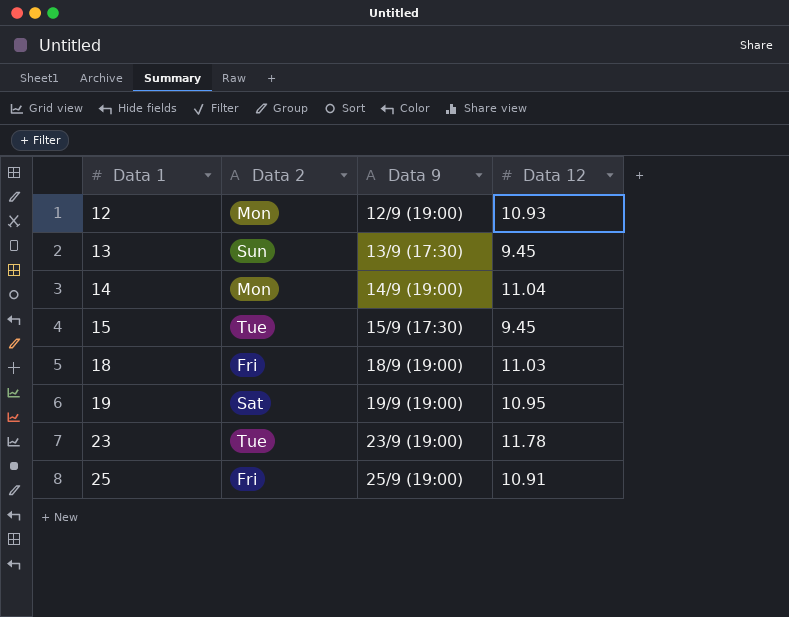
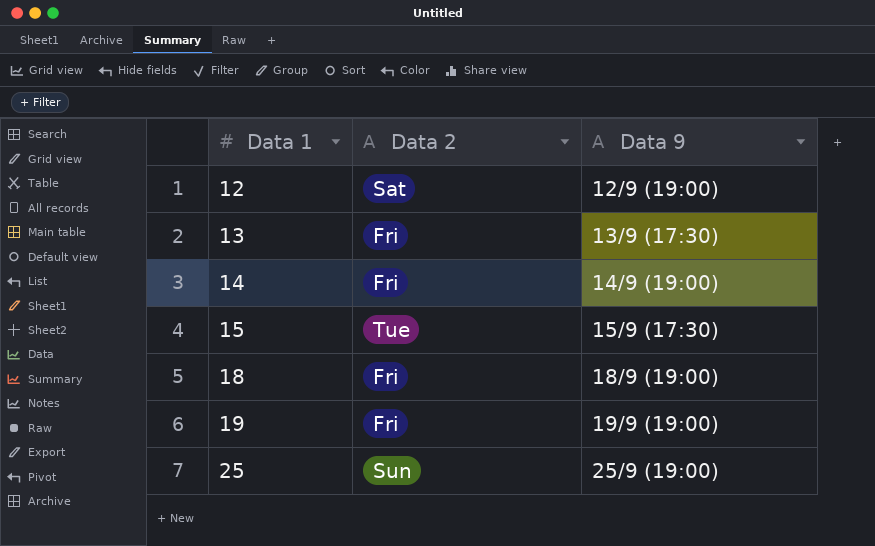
column Data 12 | position: 4 -> none
row 23: Tue | 23/9 (19:00) | 11.78 -> none
12 | Data 2: Mon -> Sat
13 | Data 2: Sun -> Fri
14 | Data 2: Mon -> Fri
19 | Data 2: Sat -> Fri
25 | Data 2: Fri -> Sun

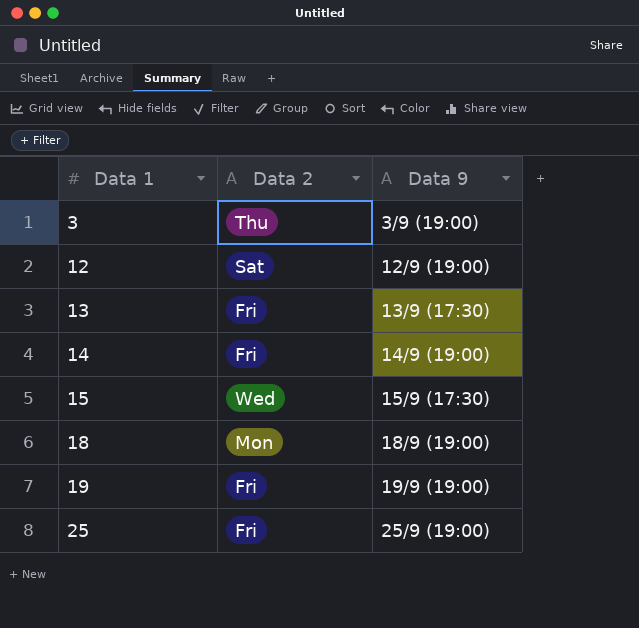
row 3: none -> Thu | 3/9 (19:00)
15 | Data 2: Tue -> Wed
18 | Data 2: Fri -> Mon
25 | Data 2: Sun -> Fri

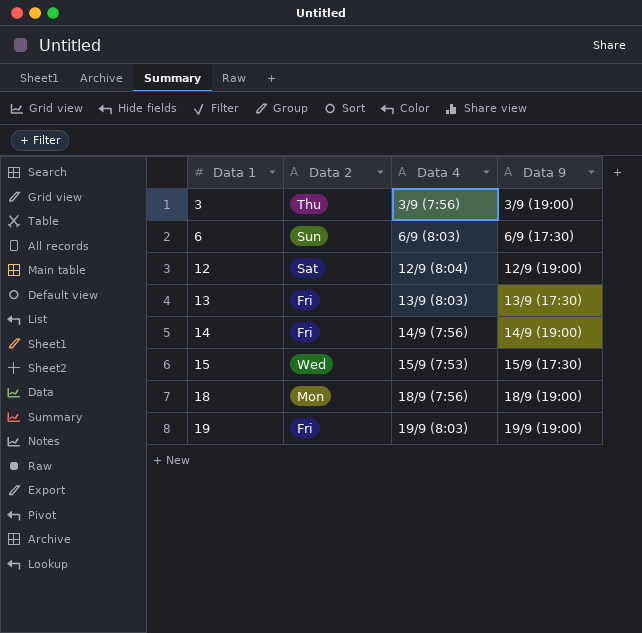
column Data 4 | position: none -> 3
row 25: Fri | 25/9 (19:00) -> none
row 6: none -> Sun | 6/9 (8:03) | 6/9 (17:30)

